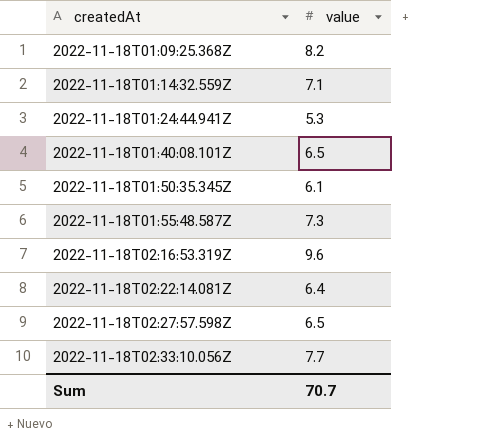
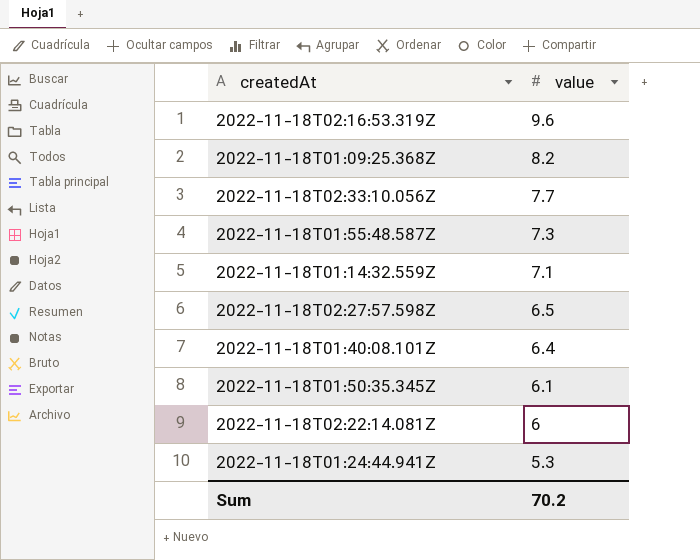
row order: createdAt ascending -> value descending
2022-11-18T01:40:08.101Z | value: 6.5 -> 6.4
2022-11-18T02:22:14.081Z | value: 6.4 -> 6
Sum | value: 70.7 -> 70.2

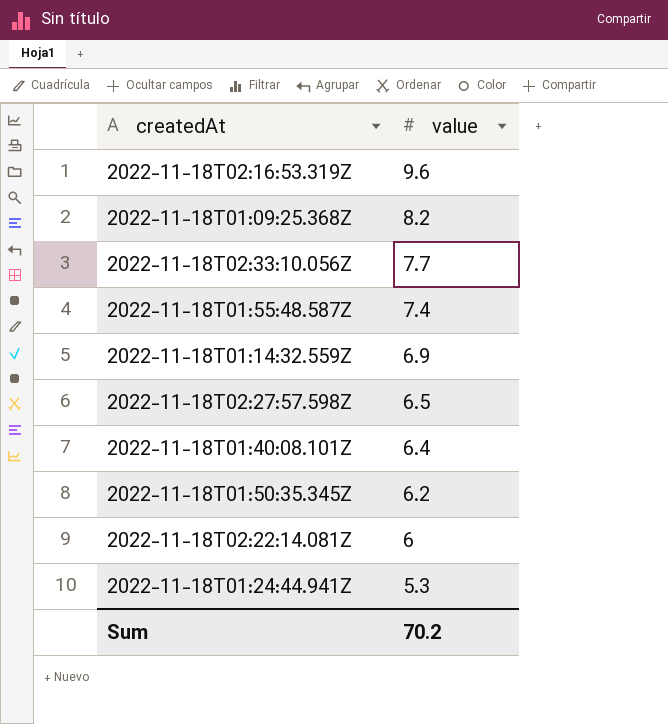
2022-11-18T01:55:48.587Z | value: 7.3 -> 7.4
2022-11-18T01:14:32.559Z | value: 7.1 -> 6.9
2022-11-18T01:50:35.345Z | value: 6.1 -> 6.2

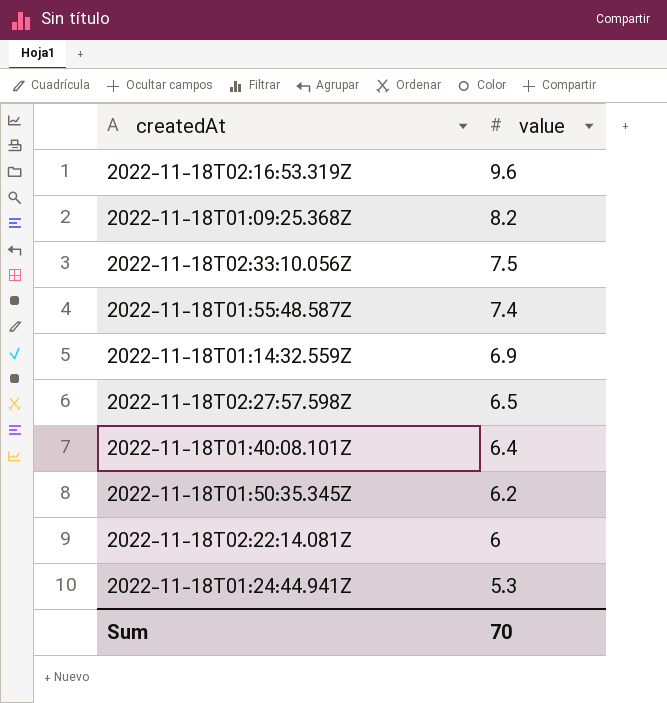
2022-11-18T02:33:10.056Z | value: 7.7 -> 7.5
Sum | value: 70.2 -> 70

